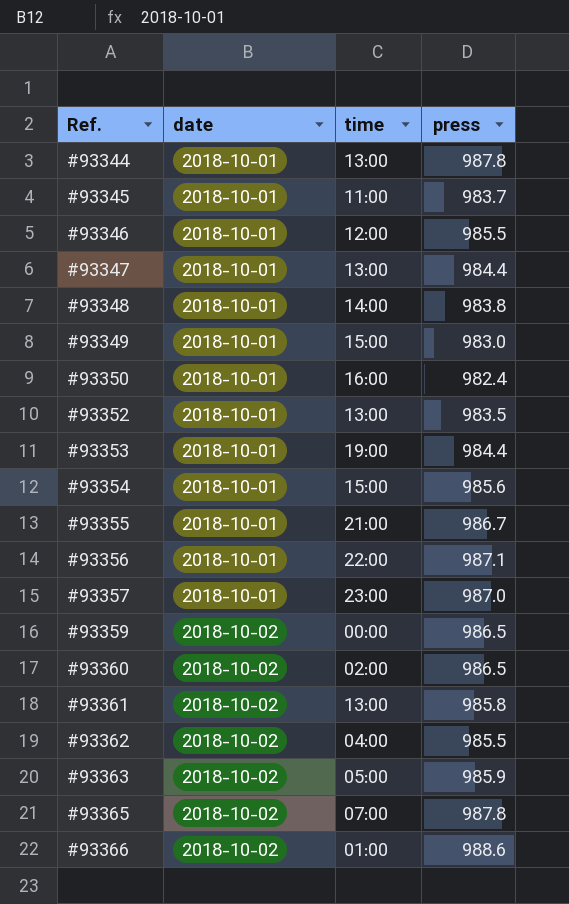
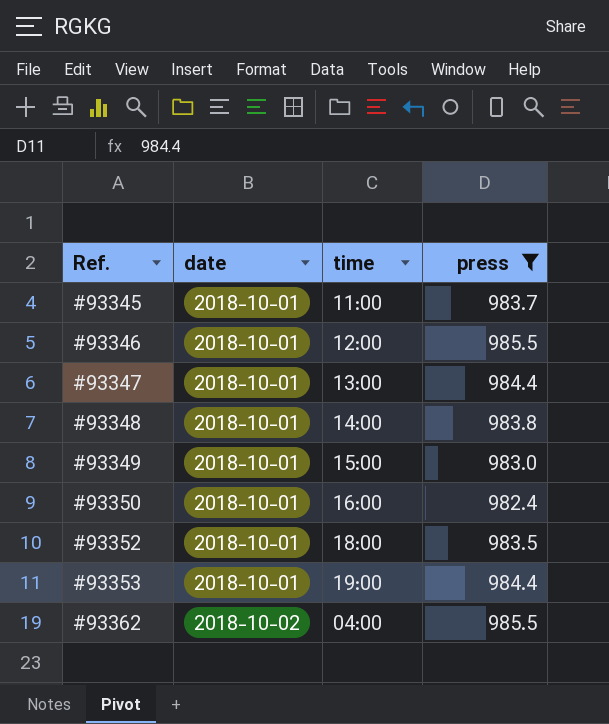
filter: none -> press <= 985.5
#93352 | time: 13:00 -> 18:00

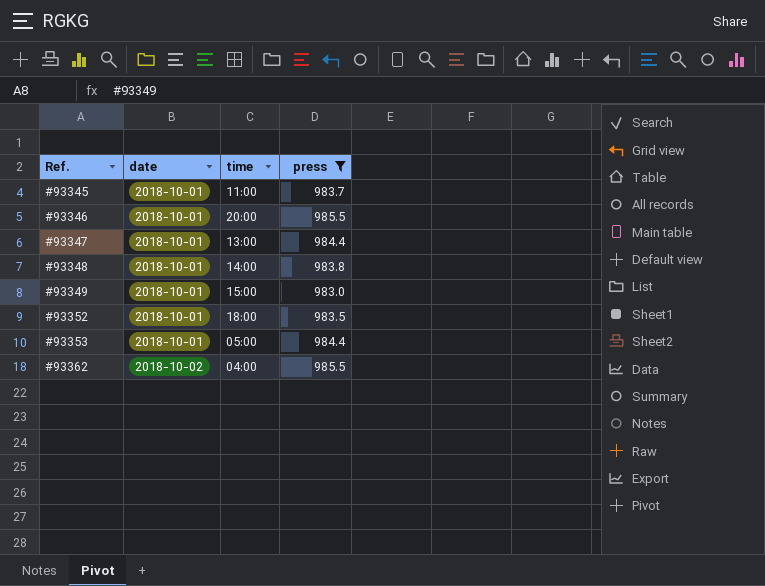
row #93350: 2018-10-01 | 16:00 | 982.4 -> none
#93346 | time: 12:00 -> 20:00
#93353 | time: 19:00 -> 05:00

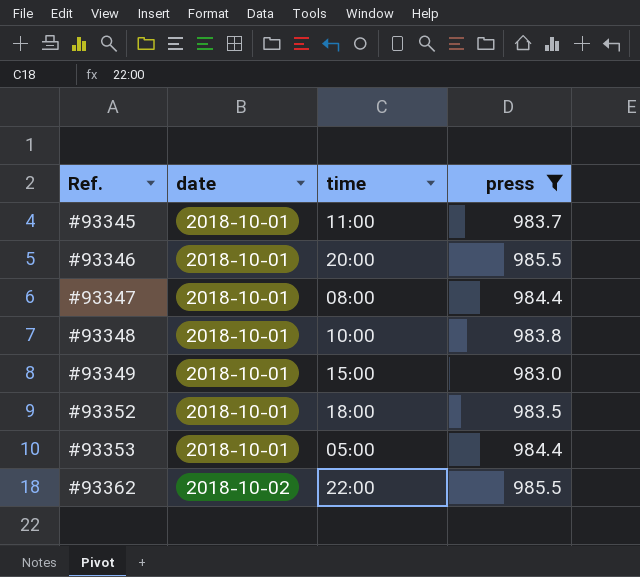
#93347 | time: 13:00 -> 08:00
#93348 | time: 14:00 -> 10:00
#93362 | time: 04:00 -> 22:00

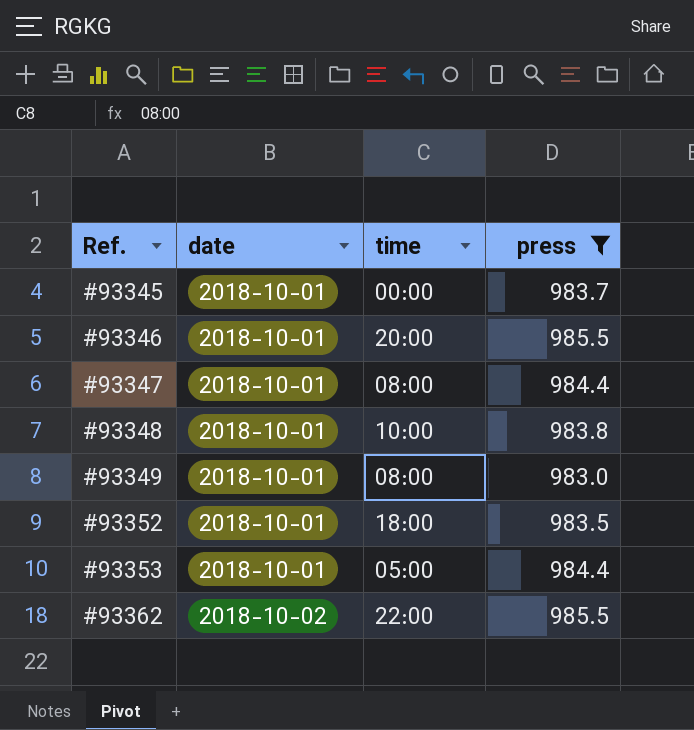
#93345 | time: 11:00 -> 00:00
#93349 | time: 15:00 -> 08:00

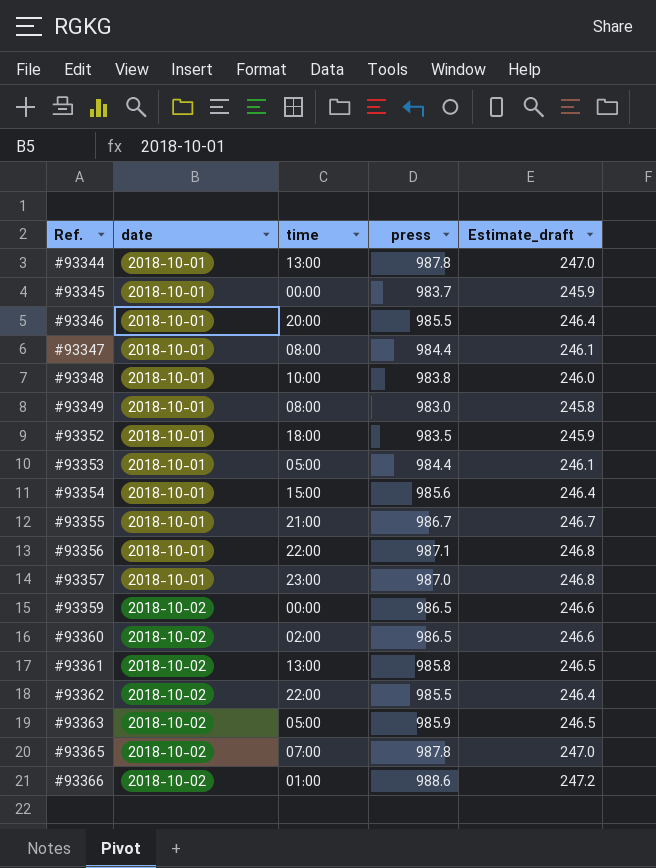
filter: press <= 985.5 -> none
column Estimate_draft | formula: none -> [press] * 0.25

